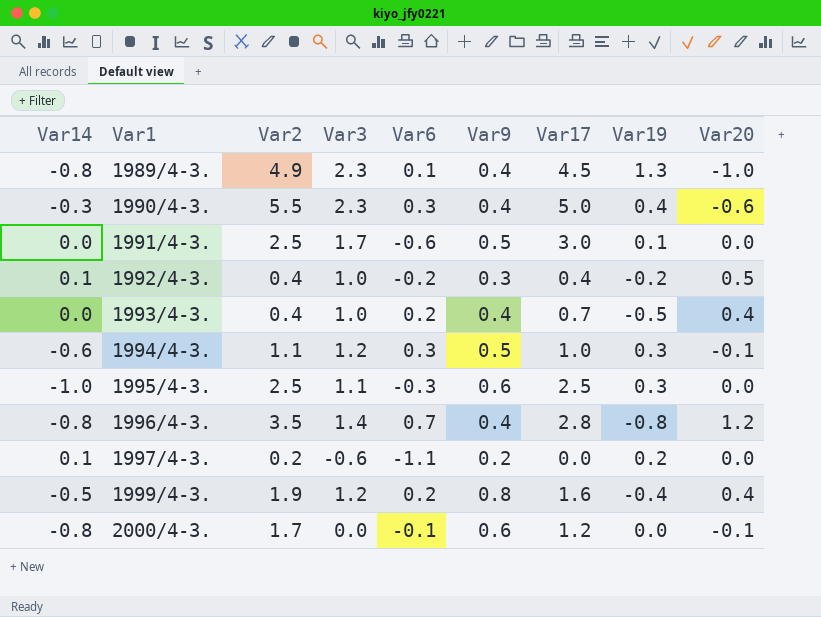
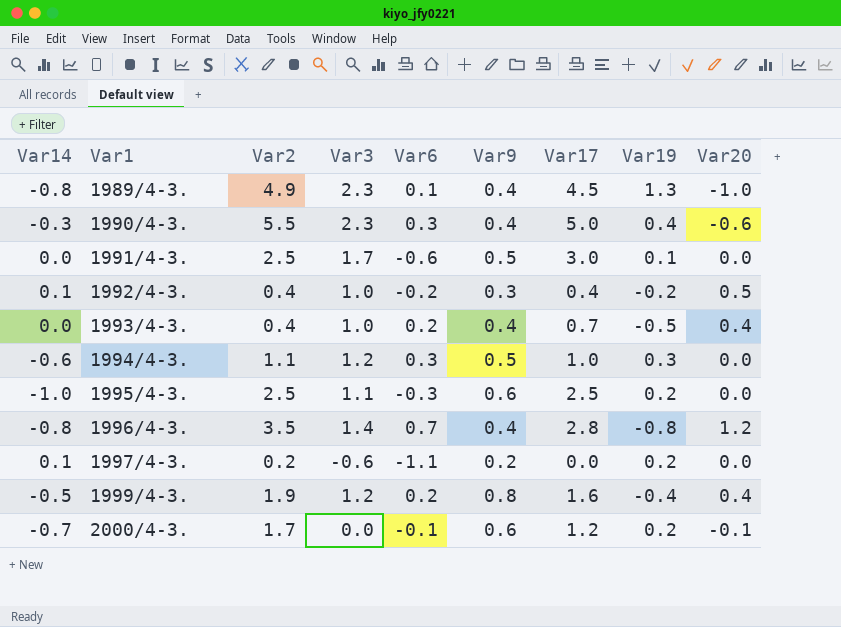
1994/4-3. | Var20: -0.1 -> 0.0
1995/4-3. | Var19: 0.3 -> 0.2
2000/4-3. | Var14: -0.8 -> -0.7
2000/4-3. | Var19: 0.0 -> 0.2

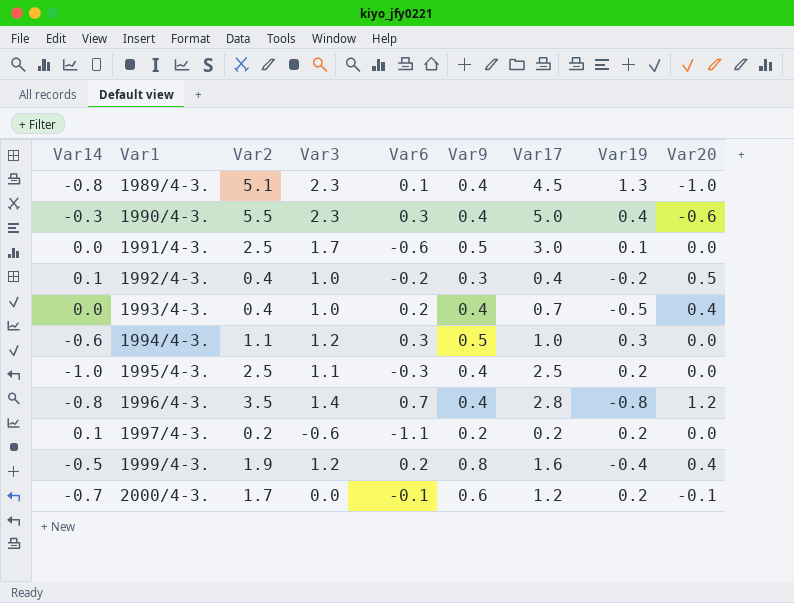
1989/4-3. | Var2: 4.9 -> 5.1
1995/4-3. | Var9: 0.6 -> 0.4
1997/4-3. | Var17: 0.0 -> 0.2

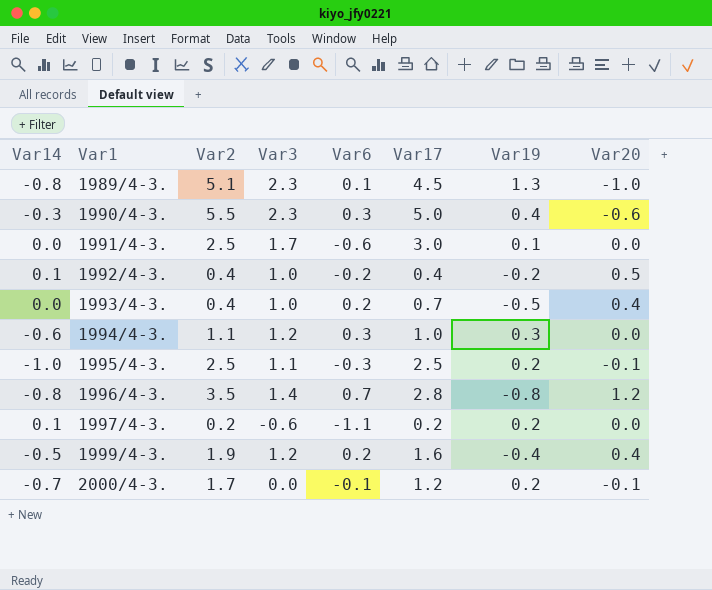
column Var9 | position: 6 -> none
1995/4-3. | Var20: 0.0 -> -0.1

